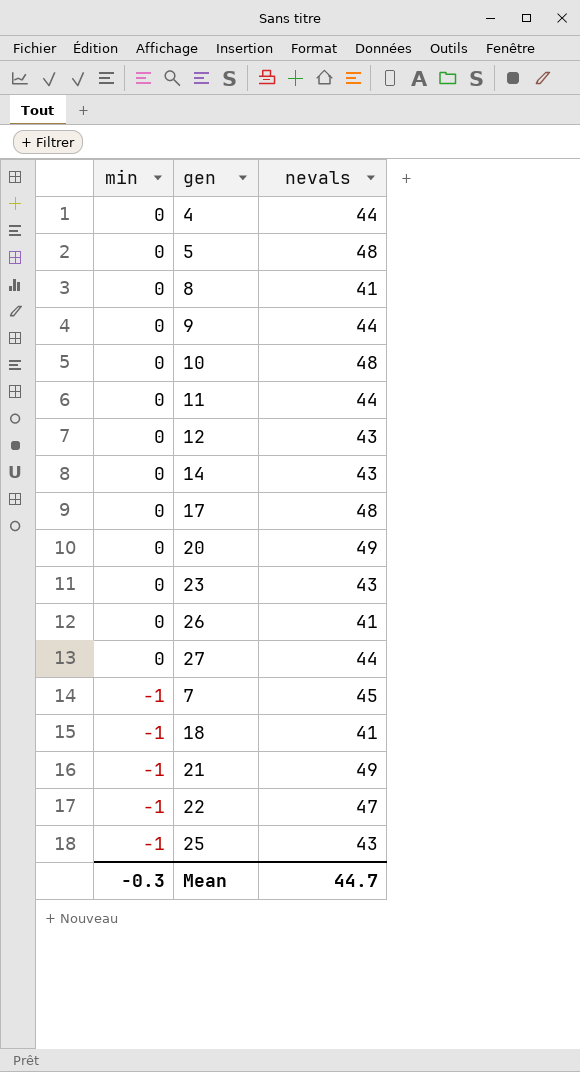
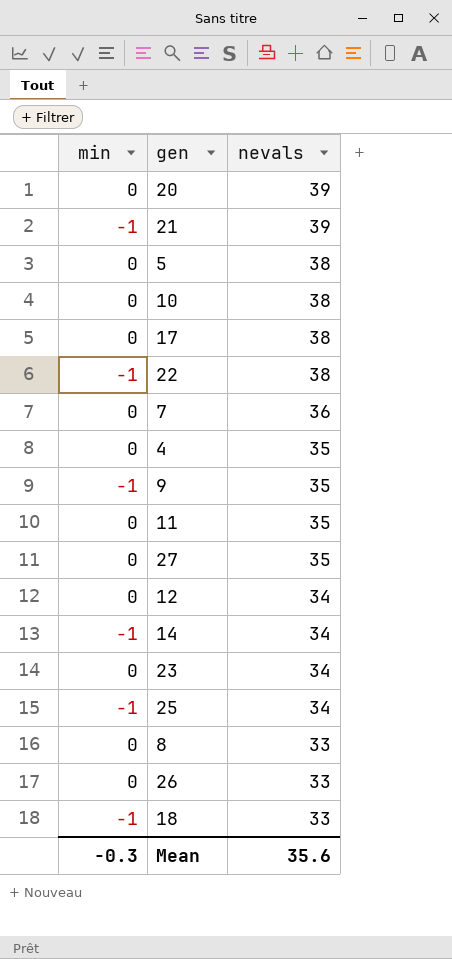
row order: min descending -> nevals descending
20 | nevals: 49 -> 39
21 | nevals: 49 -> 39
5 | nevals: 48 -> 38
10 | nevals: 48 -> 38
17 | nevals: 48 -> 38
22 | nevals: 47 -> 38
7 | min: -1 -> 0
7 | nevals: 45 -> 36
4 | nevals: 44 -> 35
9 | min: 0 -> -1
9 | nevals: 44 -> 35
11 | nevals: 44 -> 35
27 | nevals: 44 -> 35
12 | nevals: 43 -> 34
14 | min: 0 -> -1
14 | nevals: 43 -> 34
23 | nevals: 43 -> 34
25 | nevals: 43 -> 34
8 | nevals: 41 -> 33
26 | nevals: 41 -> 33
18 | nevals: 41 -> 33
Mean | nevals: 44.7 -> 35.6

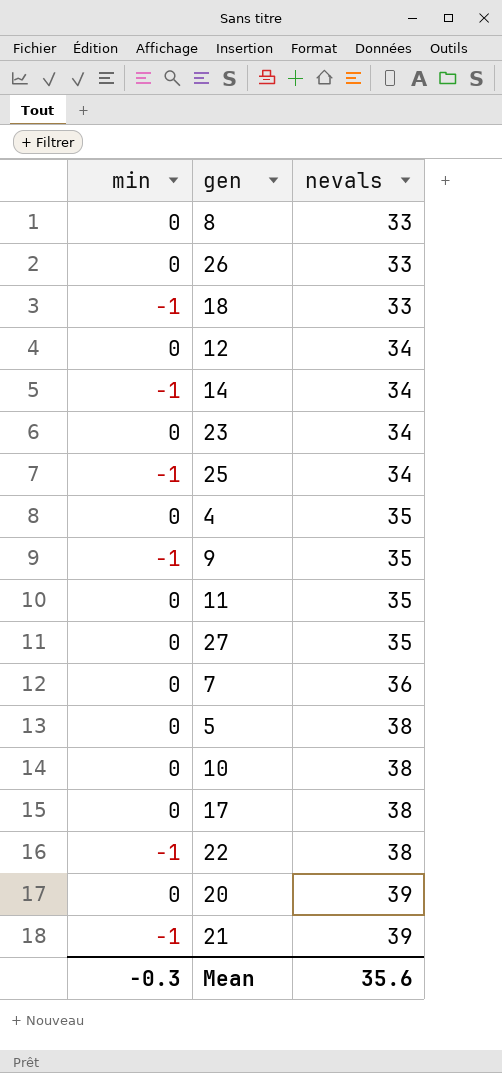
row order: nevals descending -> nevals ascending

